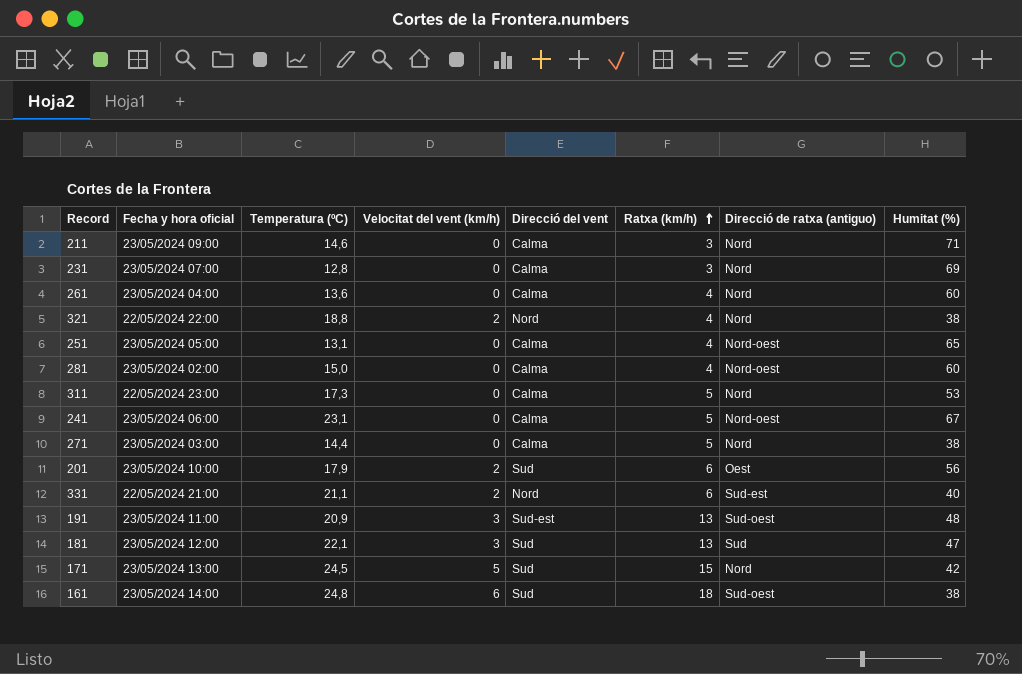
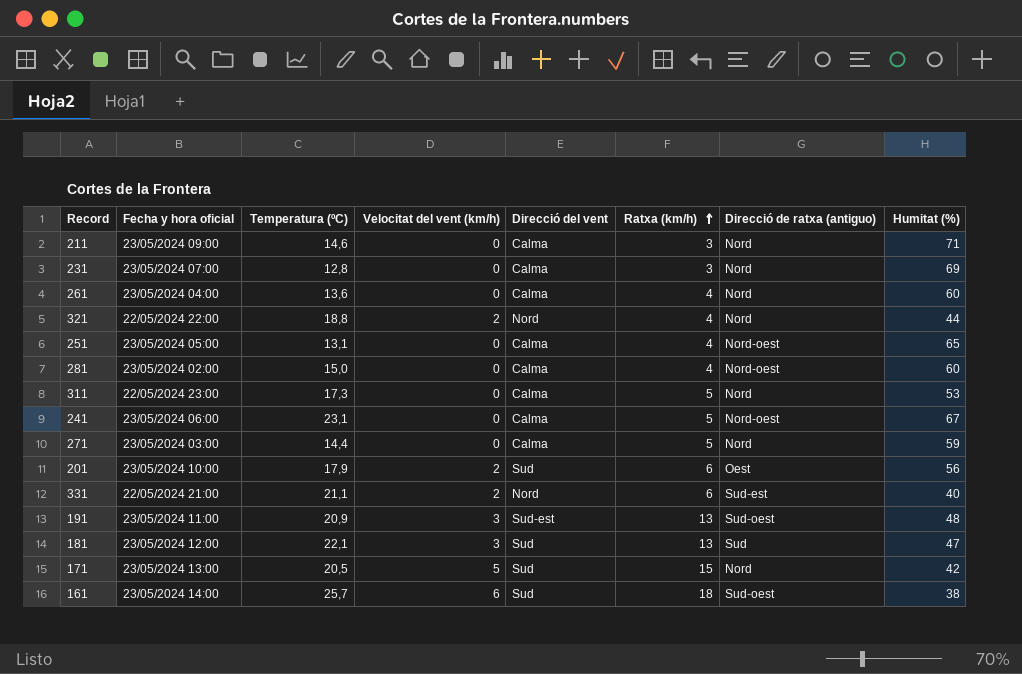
321 | Humitat (%): 38 -> 44
271 | Humitat (%): 38 -> 59
171 | Temperatura (ºC): 24,5 -> 20,5
161 | Temperatura (ºC): 24,8 -> 25,7

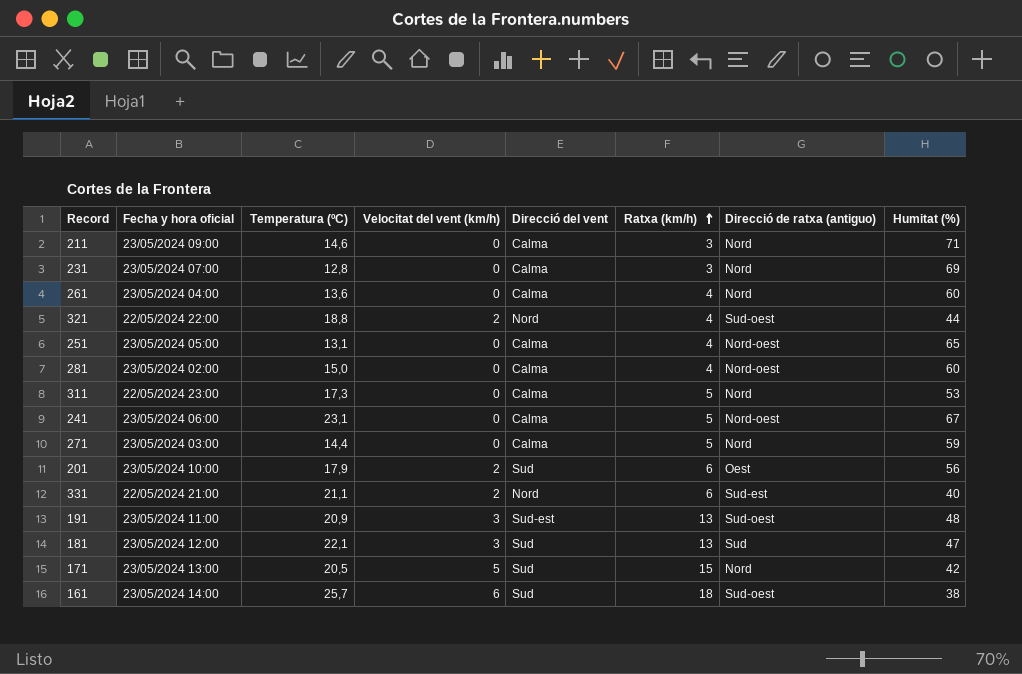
321 | Direcció de ratxa (antiguo): Nord -> Sud-oest

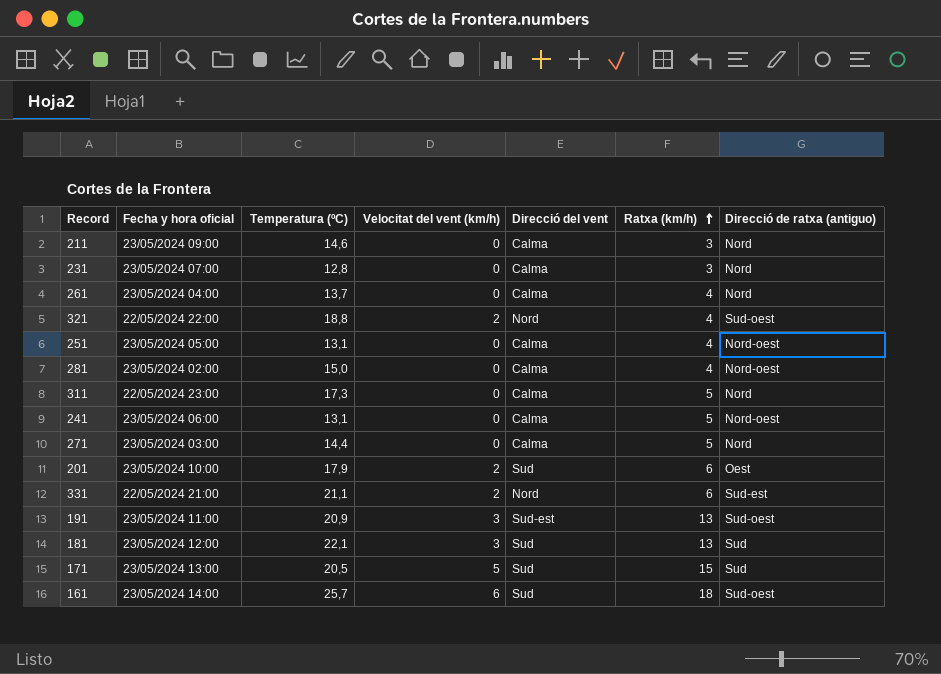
column Humitat (%) | position: 8 -> none
261 | Temperatura (ºC): 13,6 -> 13,7
241 | Temperatura (ºC): 23,1 -> 13,1
171 | Direcció de ratxa (antiguo): Nord -> Sud

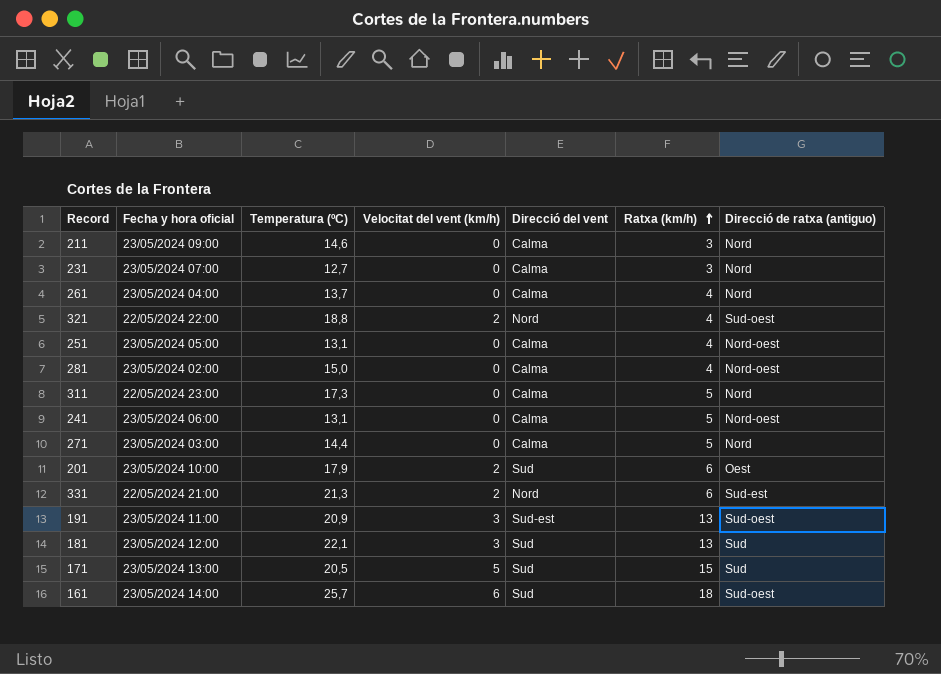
231 | Temperatura (ºC): 12,8 -> 12,7
331 | Temperatura (ºC): 21,1 -> 21,3

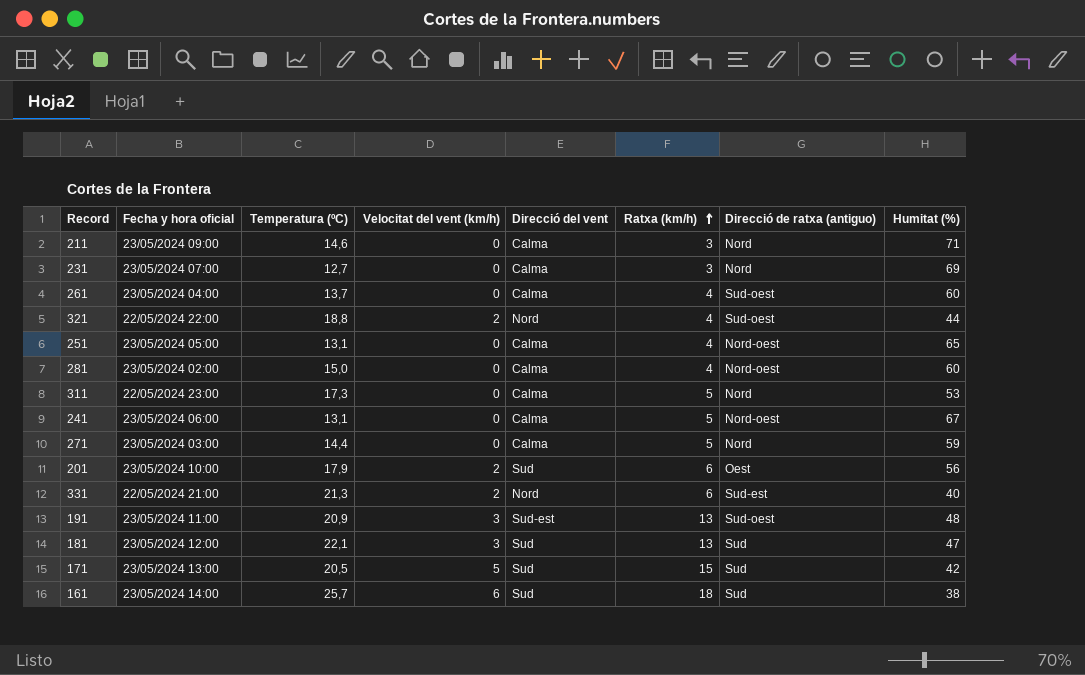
column Humitat (%) | position: none -> 8
261 | Direcció de ratxa (antiguo): Nord -> Sud-oest
161 | Direcció de ratxa (antiguo): Sud-oest -> Sud

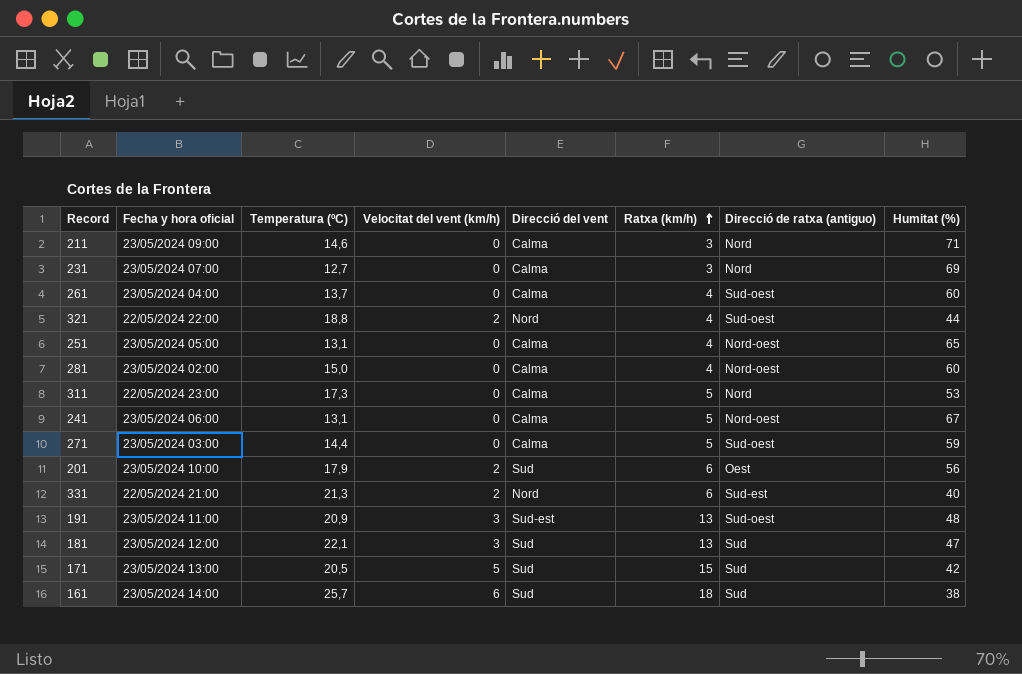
271 | Direcció de ratxa (antiguo): Nord -> Sud-oest

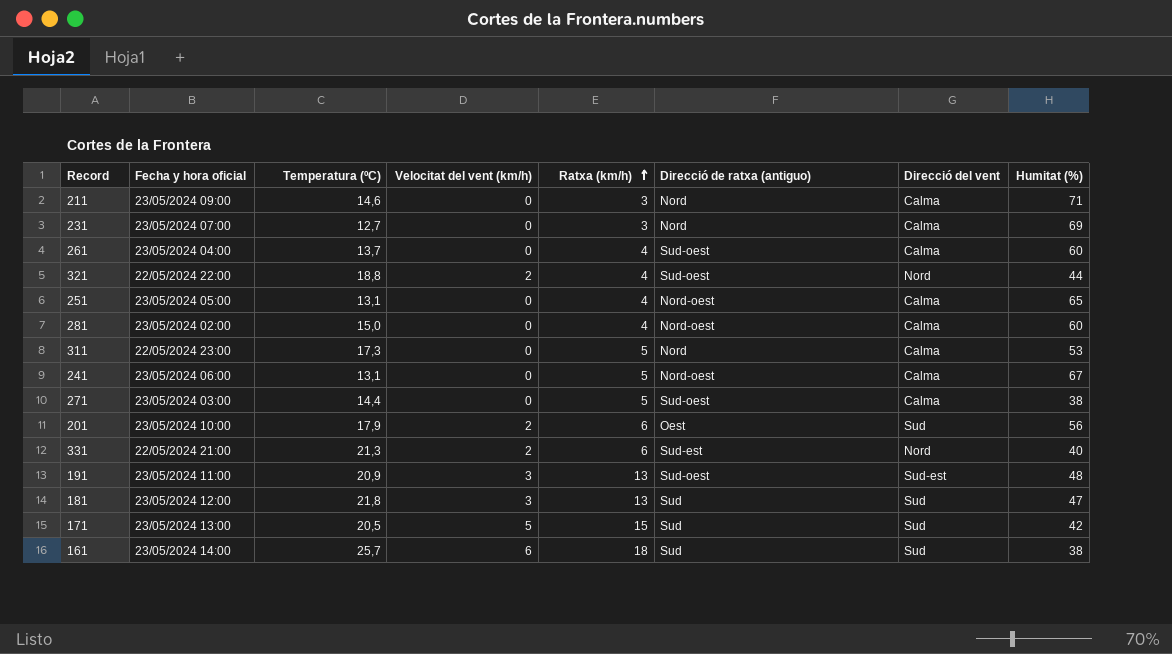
column Direcció del vent | position: 5 -> 7
271 | Humitat (%): 59 -> 38
181 | Temperatura (ºC): 22,1 -> 21,8

